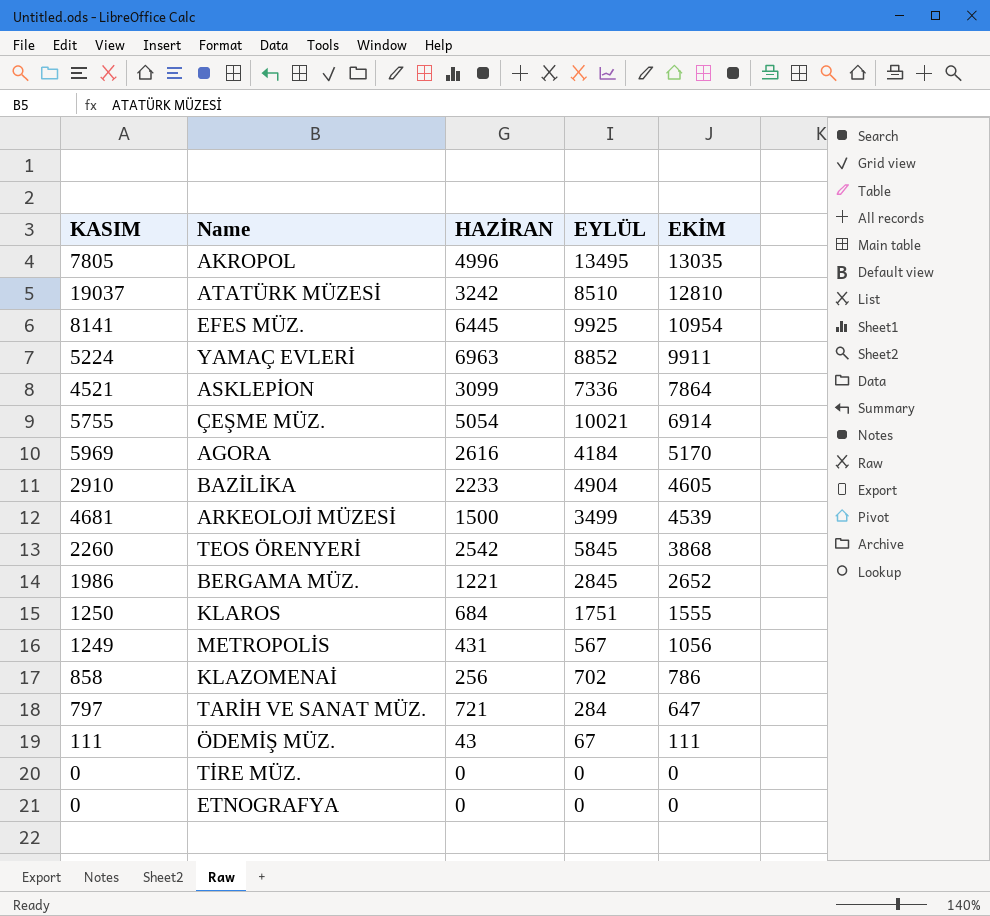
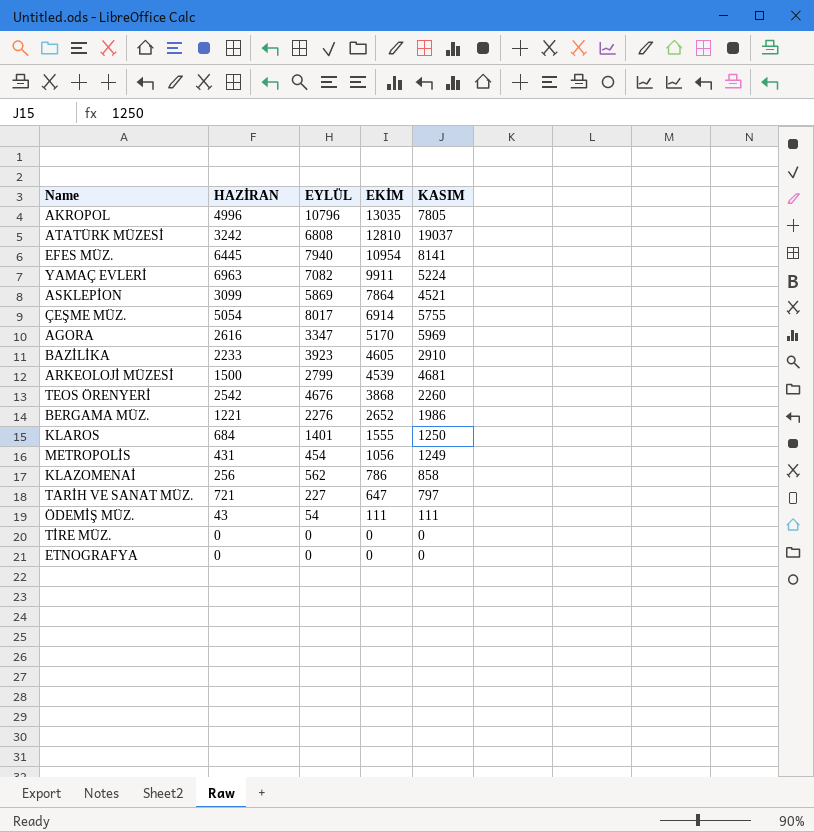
column KASIM | position: 1 -> 5
AKROPOL | EYLÜL: 13495 -> 10796
ATATÜRK MÜZESİ | EYLÜL: 8510 -> 6808
EFES MÜZ. | EYLÜL: 9925 -> 7940
YAMAÇ EVLERİ | EYLÜL: 8852 -> 7082
ASKLEPİON | EYLÜL: 7336 -> 5869
ÇEŞME MÜZ. | EYLÜL: 10021 -> 8017
AGORA | EYLÜL: 4184 -> 3347
BAZİLİKA | EYLÜL: 4904 -> 3923
ARKEOLOJİ MÜZESİ | EYLÜL: 3499 -> 2799
TEOS ÖRENYERİ | EYLÜL: 5845 -> 4676
BERGAMA MÜZ. | EYLÜL: 2845 -> 2276
KLAROS | EYLÜL: 1751 -> 1401
METROPOLİS | EYLÜL: 567 -> 454
KLAZOMENAİ | EYLÜL: 702 -> 562
TARİH VE SANAT MÜZ. | EYLÜL: 284 -> 227
ÖDEMİŞ MÜZ. | EYLÜL: 67 -> 54

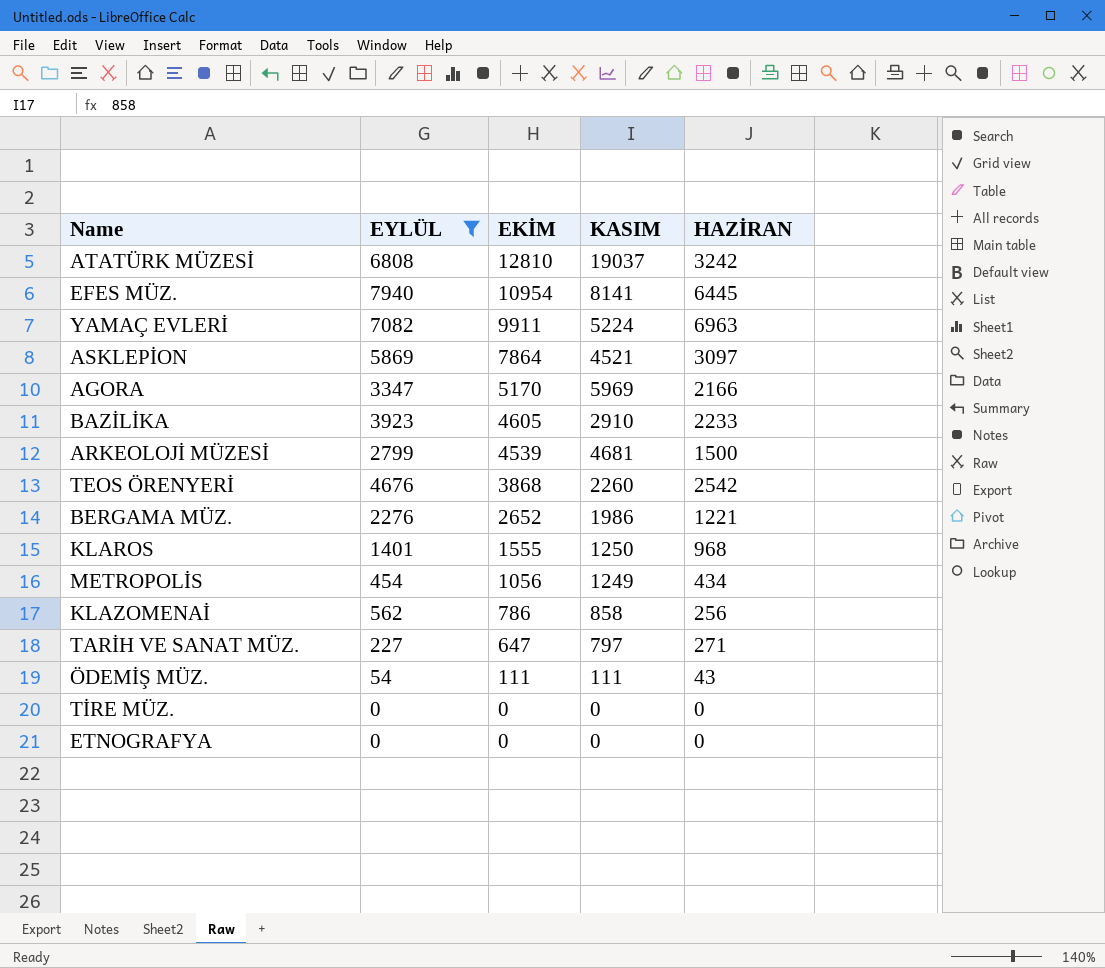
filter: none -> EYLÜL <= 7940
column HAZİRAN | position: 2 -> 5
ASKLEPİON | HAZİRAN: 3099 -> 3097
AGORA | HAZİRAN: 2616 -> 2166
KLAROS | HAZİRAN: 684 -> 968
METROPOLİS | HAZİRAN: 431 -> 434
TARİH VE SANAT MÜZ. | HAZİRAN: 721 -> 271

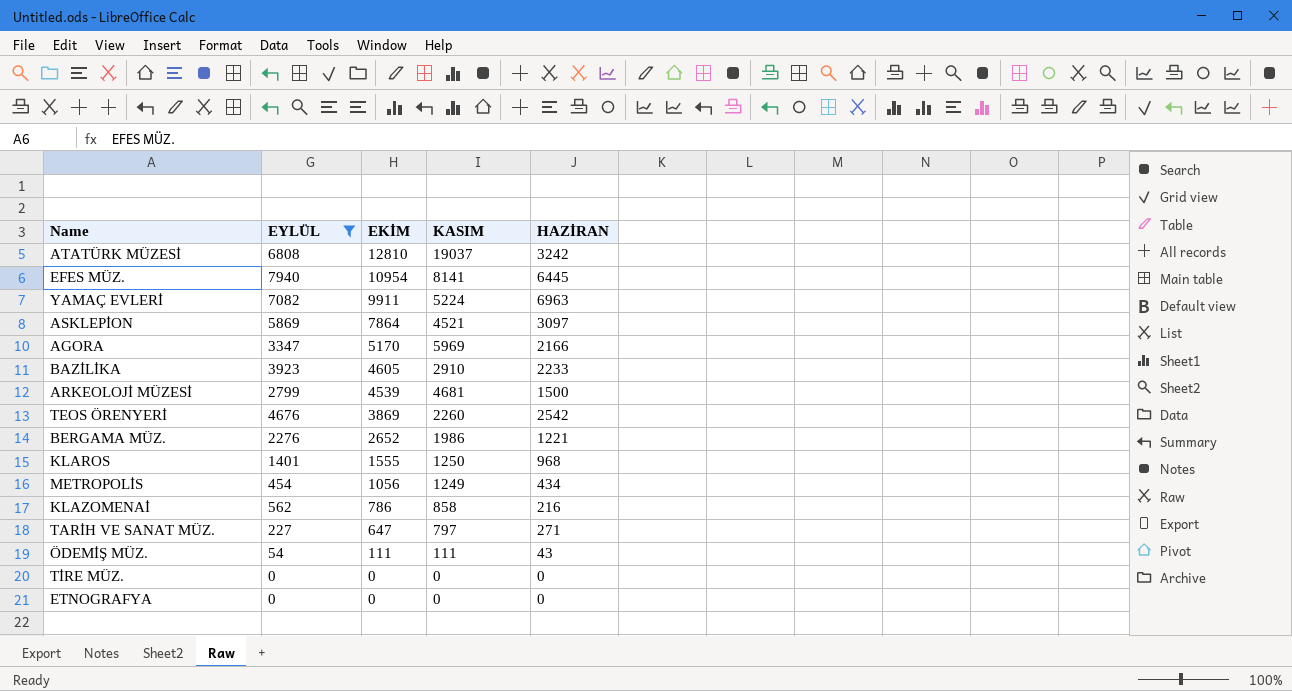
TEOS ÖRENYERİ | EKİM: 3868 -> 3869
KLAZOMENAİ | HAZİRAN: 256 -> 216

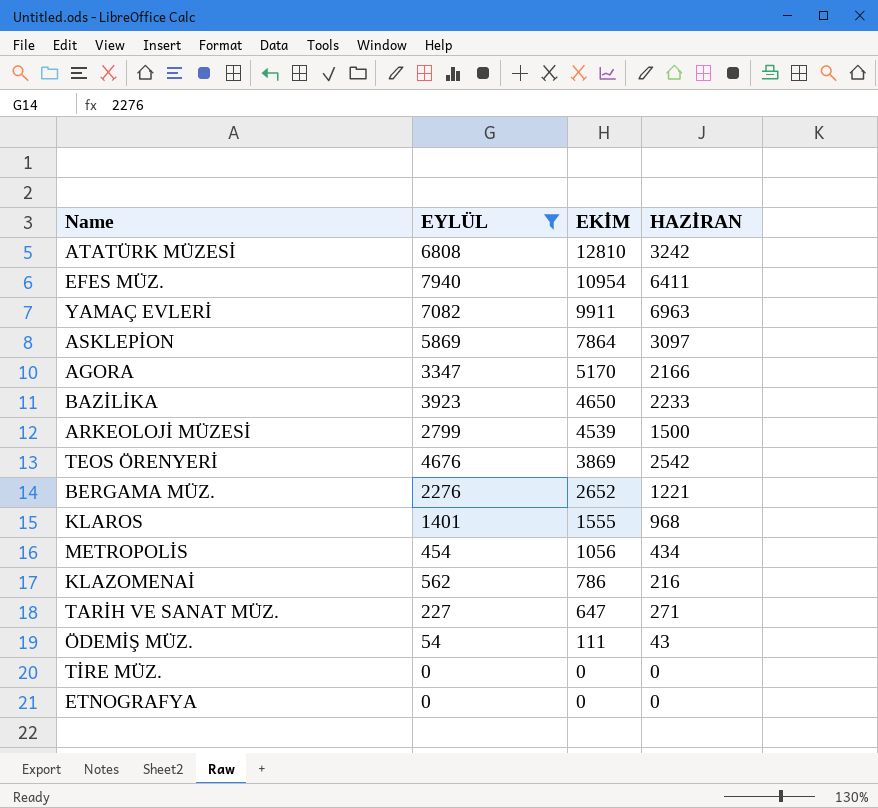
column KASIM | position: 4 -> none
EFES MÜZ. | HAZİRAN: 6445 -> 6411
BAZİLİKA | EKİM: 4605 -> 4650

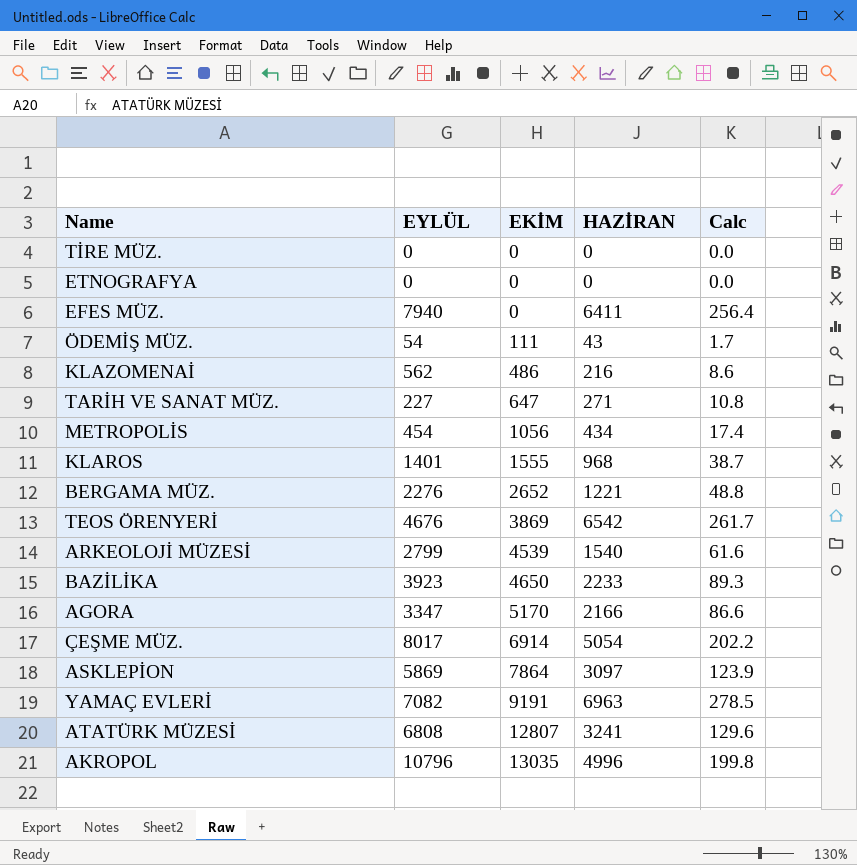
filter: EYLÜL <= 7940 -> none
row order: EKİM descending -> EKİM ascending
column Calc | formula: none -> [HAZİRAN] * 0.04
EFES MÜZ. | EKİM: 10954 -> 0
KLAZOMENAİ | EKİM: 786 -> 486
TEOS ÖRENYERİ | HAZİRAN: 2542 -> 6542
ARKEOLOJİ MÜZESİ | HAZİRAN: 1500 -> 1540
YAMAÇ EVLERİ | EKİM: 9911 -> 9191
ATATÜRK MÜZESİ | EKİM: 12810 -> 12807
ATATÜRK MÜZESİ | HAZİRAN: 3242 -> 3241

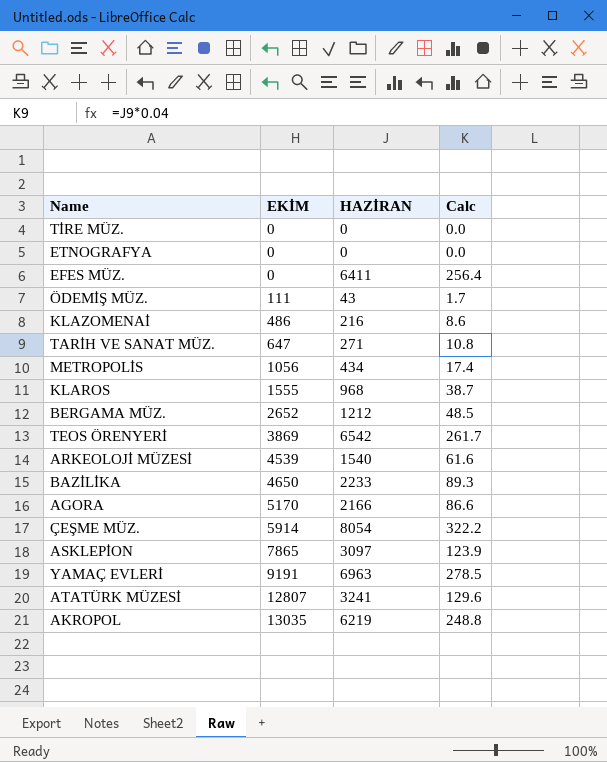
column EYLÜL | position: 2 -> none
BERGAMA MÜZ. | HAZİRAN: 1221 -> 1212
BERGAMA MÜZ. | Calc: 48.8 -> 48.5
ÇEŞME MÜZ. | EKİM: 6914 -> 5914
ÇEŞME MÜZ. | HAZİRAN: 5054 -> 8054
ÇEŞME MÜZ. | Calc: 202.2 -> 322.2
ASKLEPİON | EKİM: 7864 -> 7865
AKROPOL | HAZİRAN: 4996 -> 6219
AKROPOL | Calc: 199.8 -> 248.8

